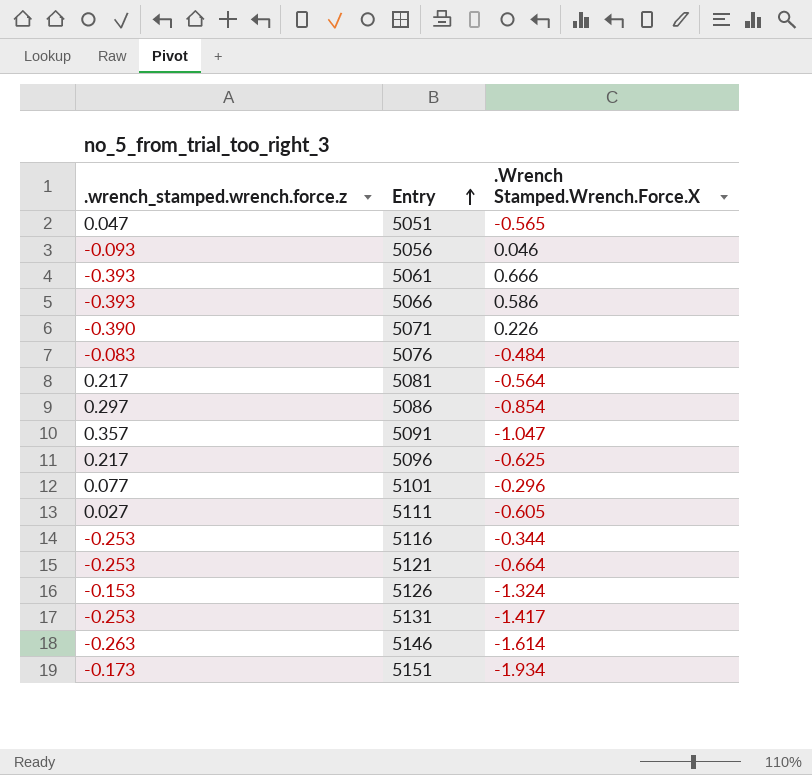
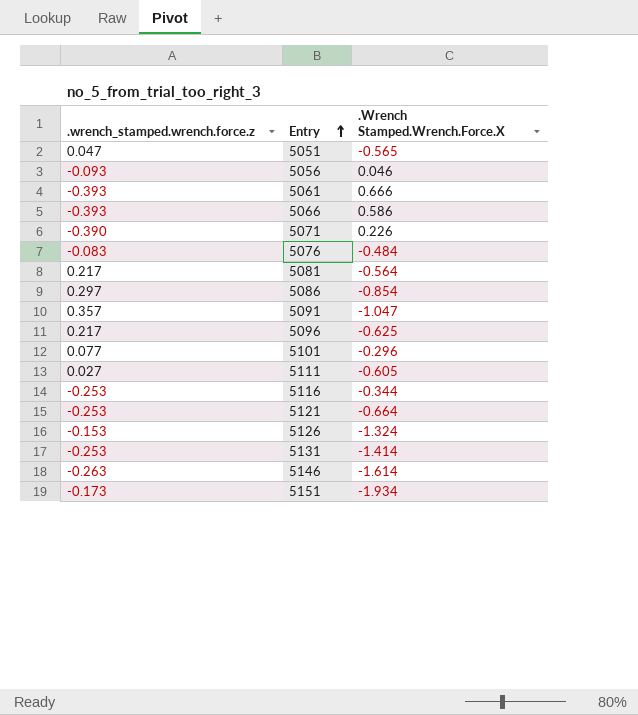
5131 | .Wrench Stamped.Wrench.Force.X: -1.417 -> -1.414

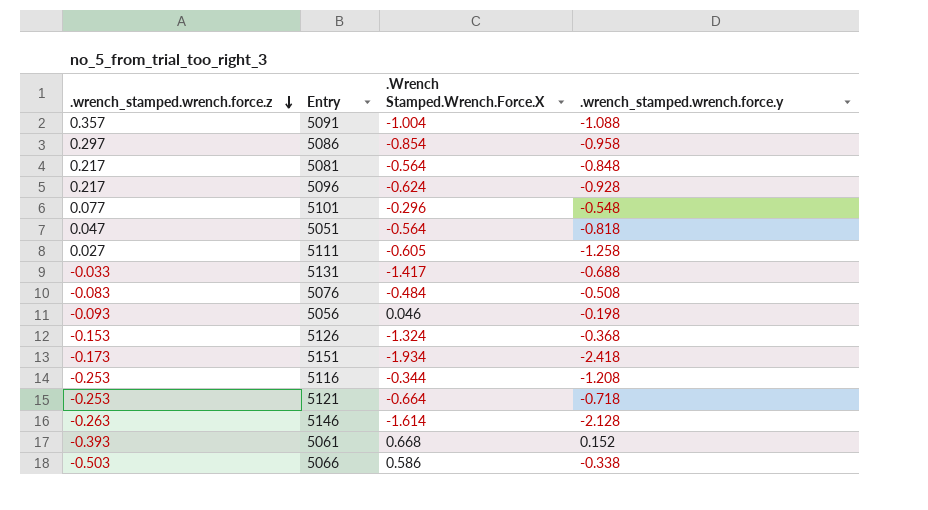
row order: Entry ascending -> .wrench_stamped.wrench.force.z descending
column .wrench_stamped.wrench.force.y | position: none -> 4
row 5071: -0.390 | 0.226 -> none
5091 | .Wrench Stamped.Wrench.Force.X: -1.047 -> -1.004
5096 | .Wrench Stamped.Wrench.Force.X: -0.625 -> -0.624
5051 | .Wrench Stamped.Wrench.Force.X: -0.565 -> -0.564
5131 | .wrench_stamped.wrench.force.z: -0.253 -> -0.033
5131 | .Wrench Stamped.Wrench.Force.X: -1.414 -> -1.417
5061 | .Wrench Stamped.Wrench.Force.X: 0.666 -> 0.668
5066 | .wrench_stamped.wrench.force.z: -0.393 -> -0.503

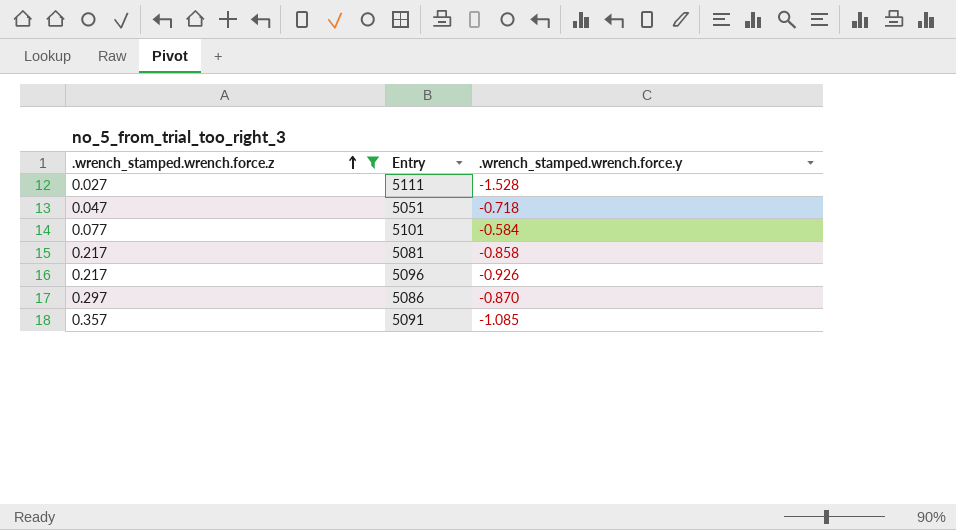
filter: none -> .wrench_stamped.wrench.force.z >= 0.027
row order: .wrench_stamped.wrench.force.z descending -> .wrench_stamped.wrench.force.z ascending
column .Wrench Stamped.Wrench.Force.X | position: 3 -> none
5111 | .wrench_stamped.wrench.force.y: -1.258 -> -1.528
5051 | .wrench_stamped.wrench.force.y: -0.818 -> -0.718
5101 | .wrench_stamped.wrench.force.y: -0.548 -> -0.584
5081 | .wrench_stamped.wrench.force.y: -0.848 -> -0.858
5096 | .wrench_stamped.wrench.force.y: -0.928 -> -0.926
5086 | .wrench_stamped.wrench.force.y: -0.958 -> -0.870
5091 | .wrench_stamped.wrench.force.y: -1.088 -> -1.085

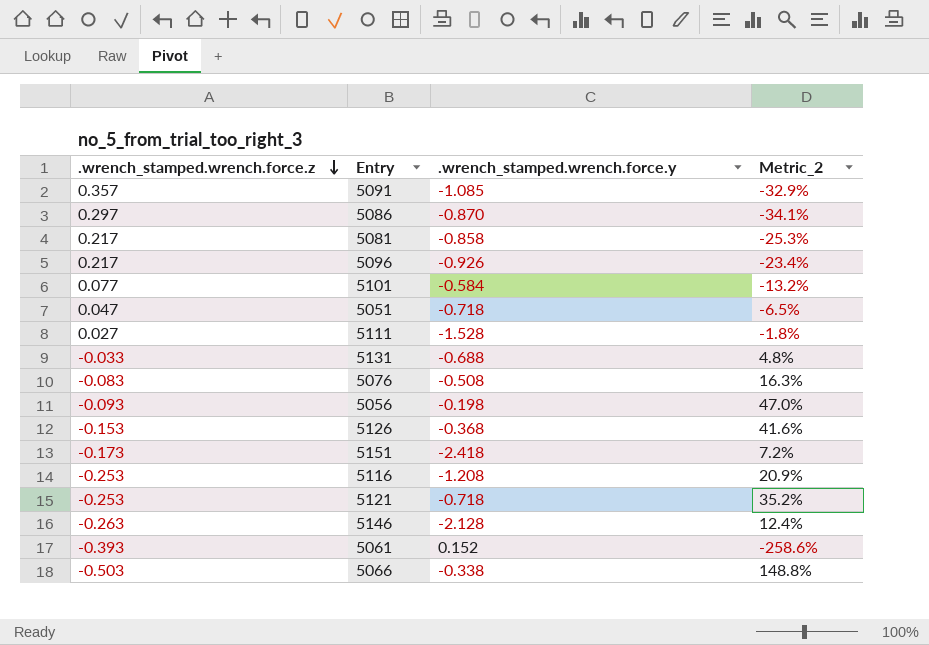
filter: .wrench_stamped.wrench.force.z >= 0.027 -> none
row order: .wrench_stamped.wrench.force.z ascending -> .wrench_stamped.wrench.force.z descending
column Metric_2 | formula: none -> [.wrench_stamped.wrench.force.z] / [.wrench_stamped.wrench.force.y]

